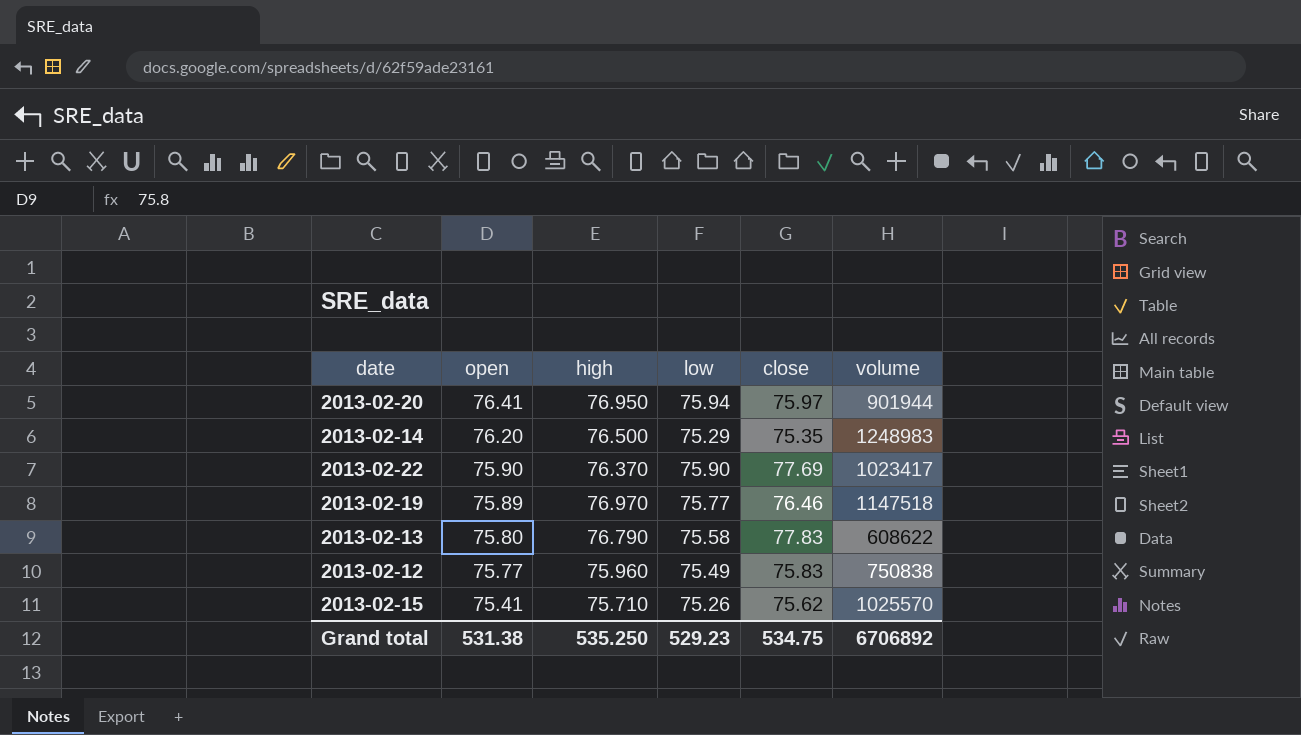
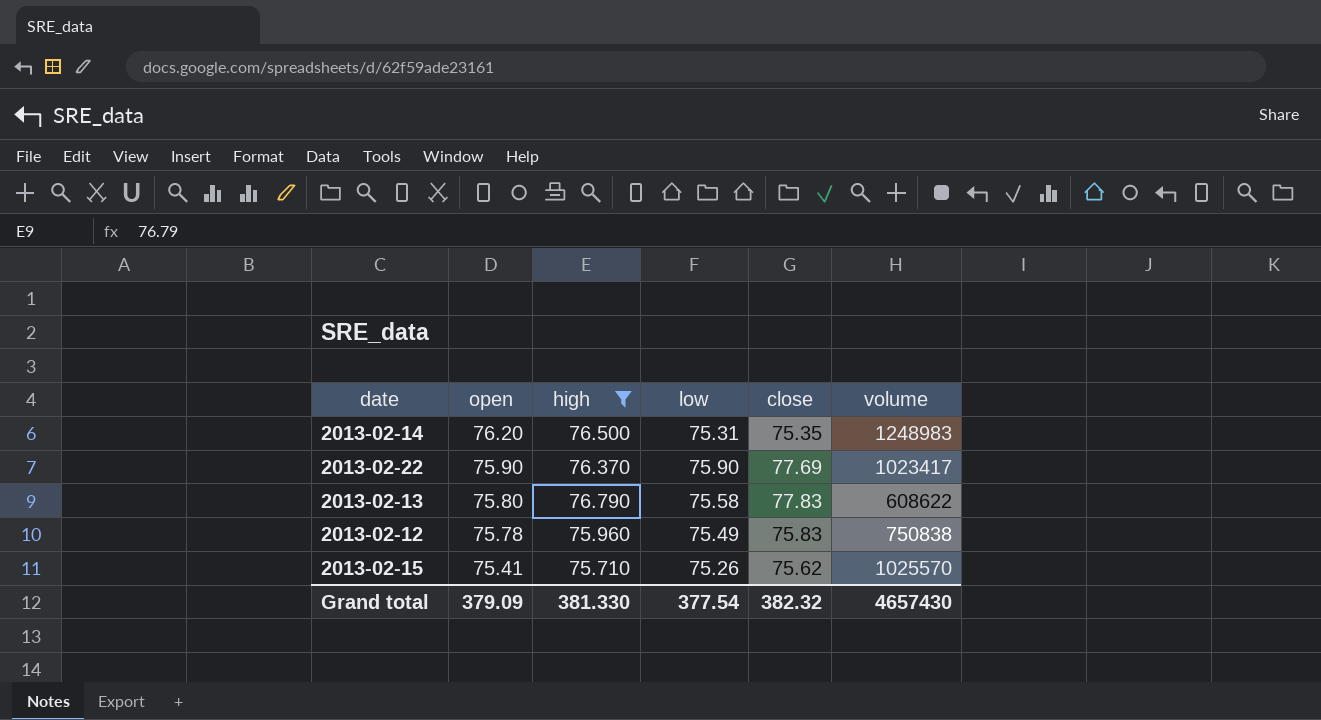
filter: none -> high <= 76.790
2013-02-14 | low: 75.29 -> 75.31
2013-02-12 | open: 75.77 -> 75.78
Grand total | open: 531.38 -> 379.09
Grand total | high: 535.250 -> 381.330
Grand total | low: 529.23 -> 377.54
Grand total | close: 534.75 -> 382.32
Grand total | volume: 6706892 -> 4657430

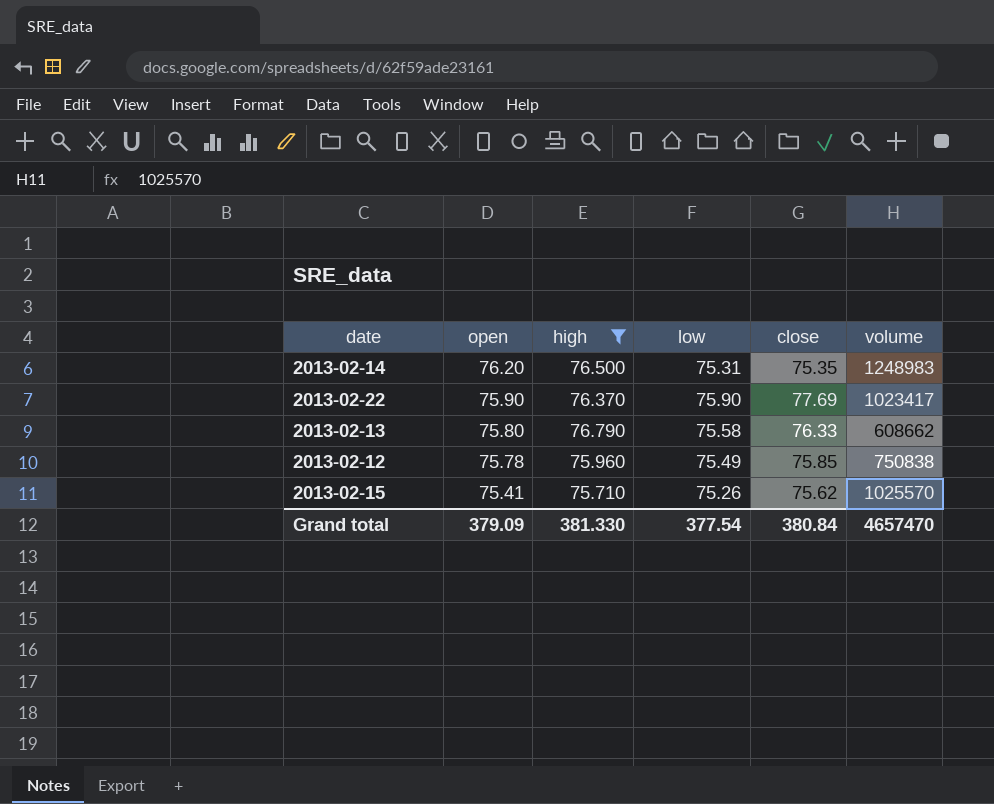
2013-02-13 | close: 77.83 -> 76.33
2013-02-13 | volume: 608622 -> 608662
2013-02-12 | close: 75.83 -> 75.85
Grand total | close: 382.32 -> 380.84
Grand total | volume: 4657430 -> 4657470

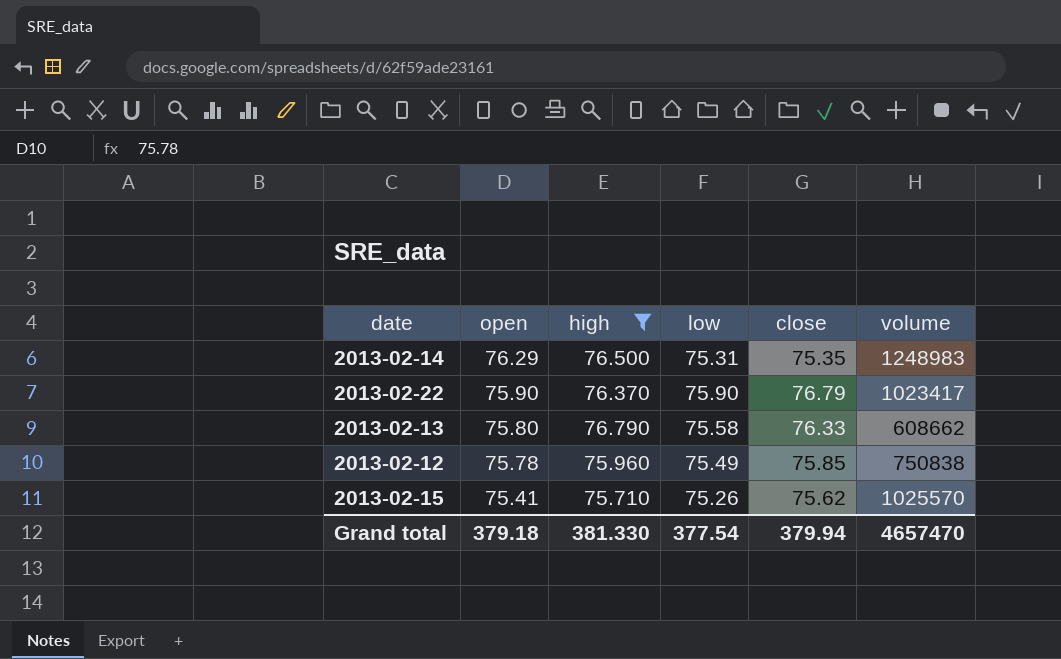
2013-02-14 | open: 76.20 -> 76.29
2013-02-22 | close: 77.69 -> 76.79
Grand total | open: 379.09 -> 379.18
Grand total | close: 380.84 -> 379.94

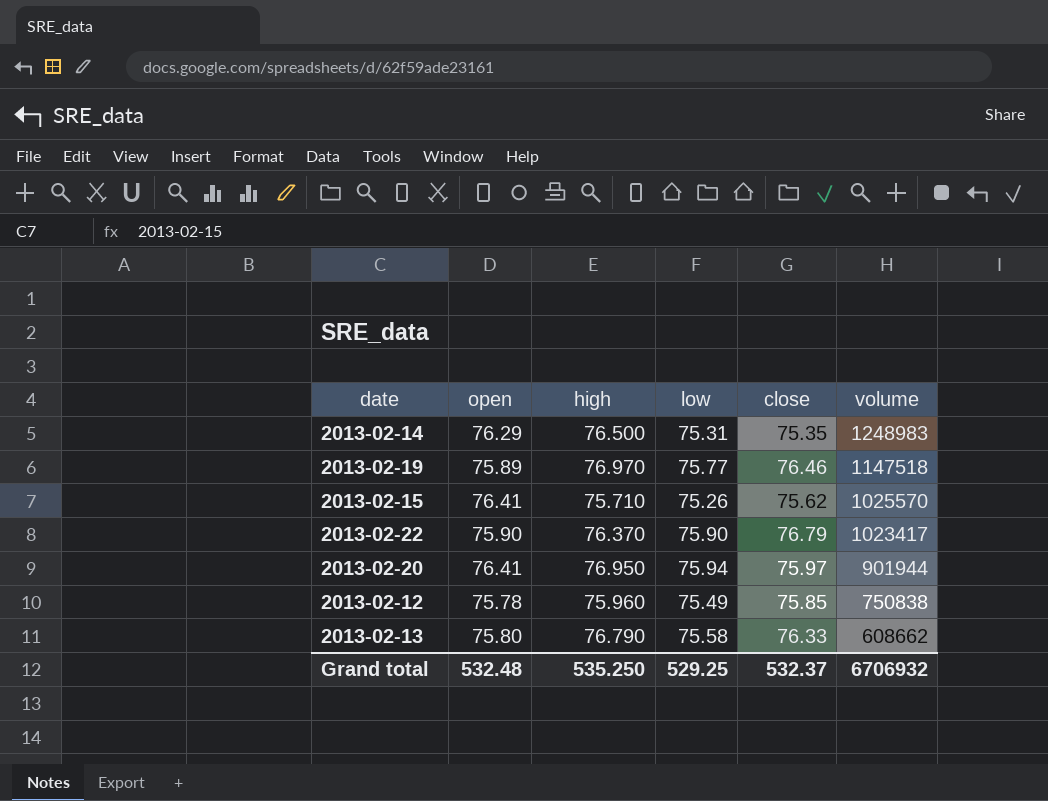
filter: high <= 76.790 -> none
row order: open descending -> volume descending
2013-02-15 | open: 75.41 -> 76.41
Grand total | open: 379.18 -> 532.48
Grand total | high: 381.330 -> 535.250
Grand total | low: 377.54 -> 529.25
Grand total | close: 379.94 -> 532.37
Grand total | volume: 4657470 -> 6706932

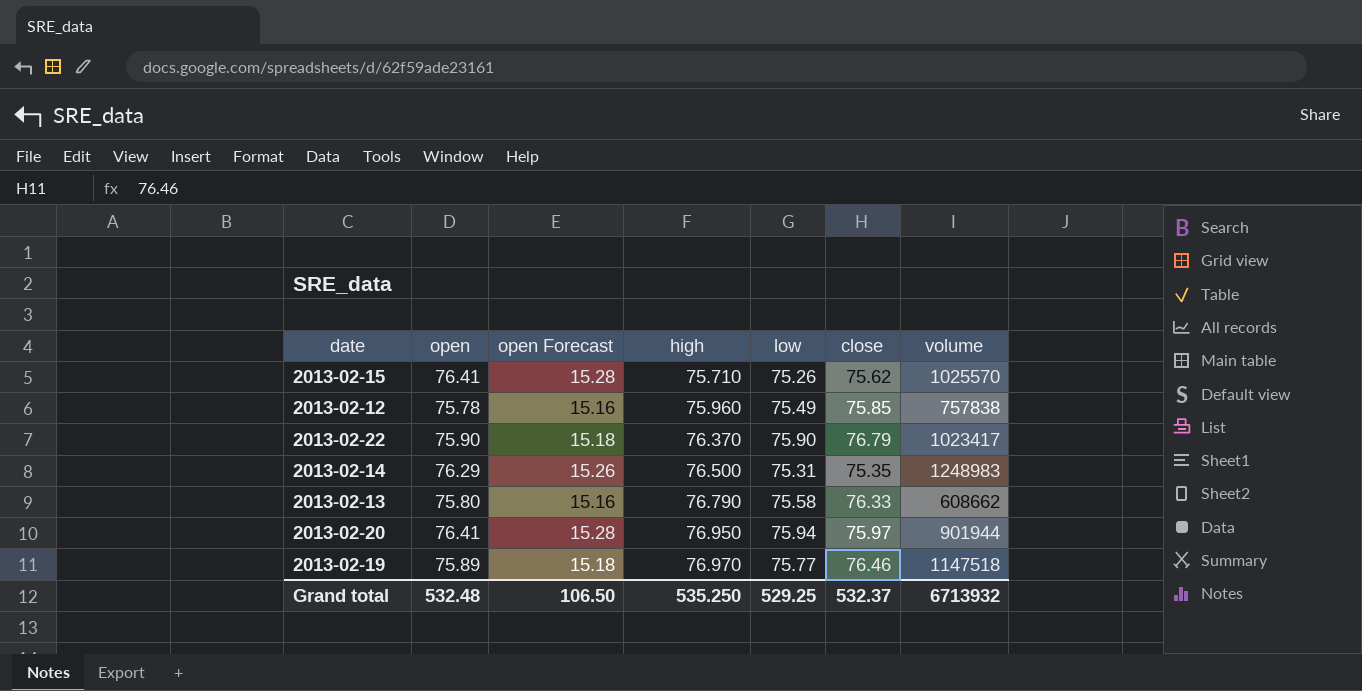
row order: volume descending -> high ascending
column open Forecast | formula: none -> [open] * 0.2
2013-02-12 | volume: 750838 -> 757838
Grand total | volume: 6706932 -> 6713932

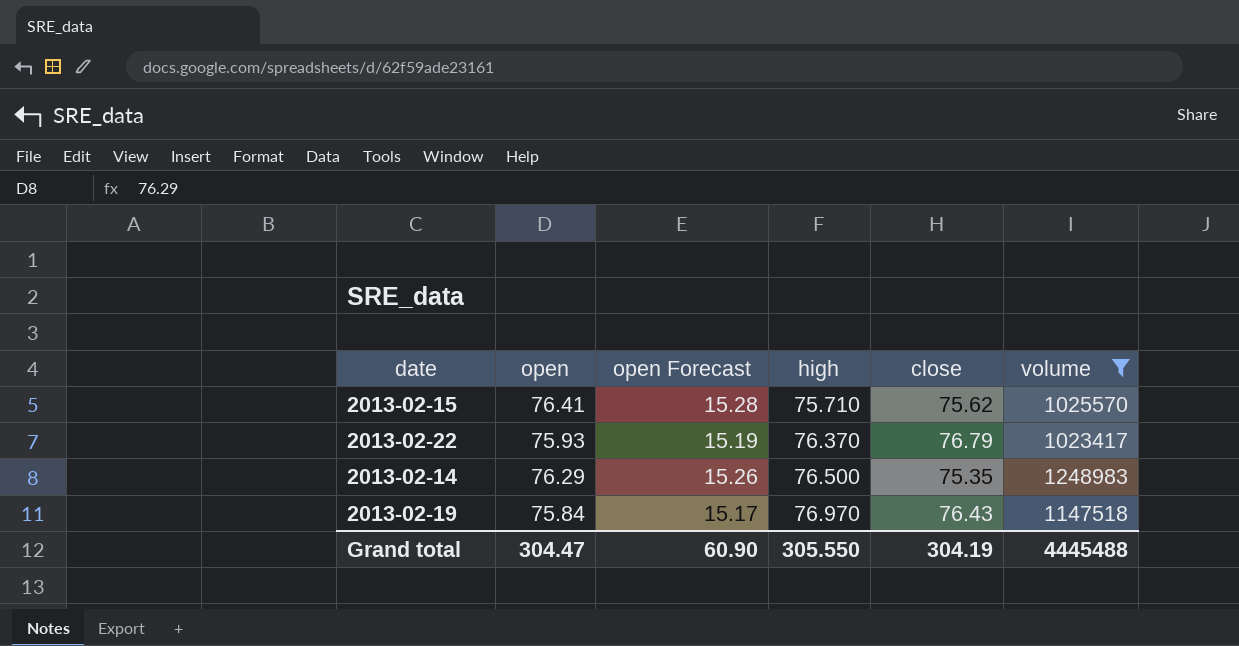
filter: none -> volume >= 1023417
column low | position: 5 -> none
2013-02-22 | open: 75.90 -> 75.93
2013-02-22 | open Forecast: 15.18 -> 15.19
2013-02-19 | open: 75.89 -> 75.84
2013-02-19 | open Forecast: 15.18 -> 15.17
2013-02-19 | close: 76.46 -> 76.43
Grand total | open: 532.48 -> 304.47
Grand total | open Forecast: 106.50 -> 60.90
Grand total | high: 535.250 -> 305.550
Grand total | close: 532.37 -> 304.19
Grand total | volume: 6713932 -> 4445488

